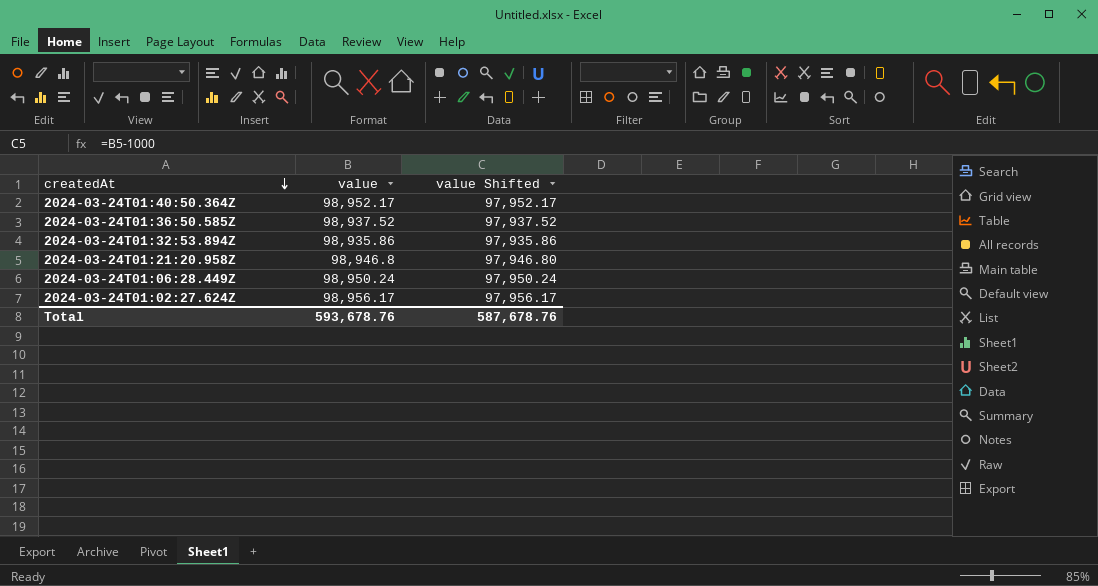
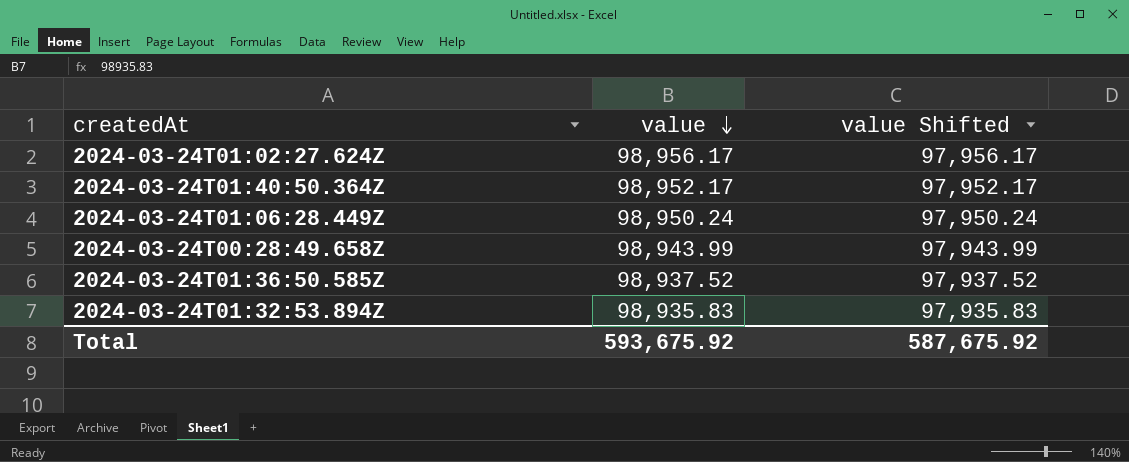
row order: createdAt descending -> value descending
row 2024-03-24T01:21:20.958Z: 98,946.8 | 97,946.80 -> none
row 2024-03-24T00:28:49.658Z: none -> 98,943.99 | 97,943.99
2024-03-24T01:32:53.894Z | value: 98,935.86 -> 98,935.83
2024-03-24T01:32:53.894Z | value Shifted: 97,935.86 -> 97,935.83
Total | value: 593,678.76 -> 593,675.92
Total | value Shifted: 587,678.76 -> 587,675.92

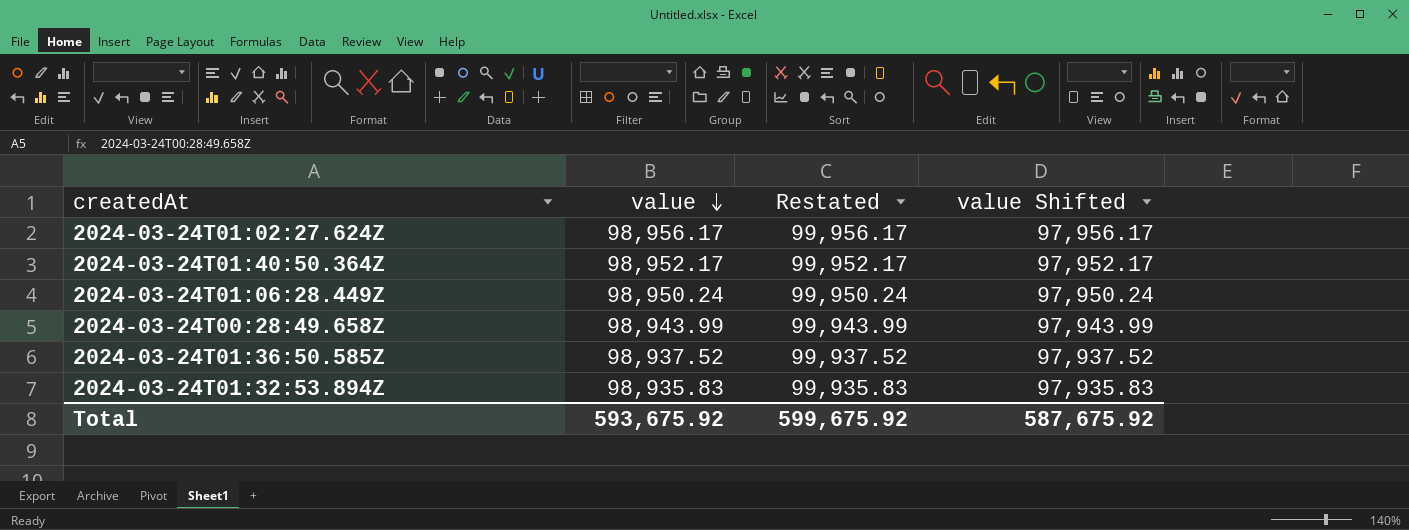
column Restated | formula: none -> [value] + 1000

